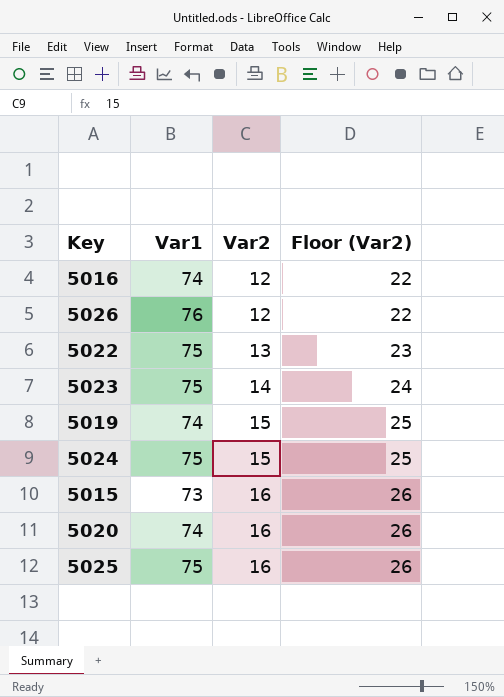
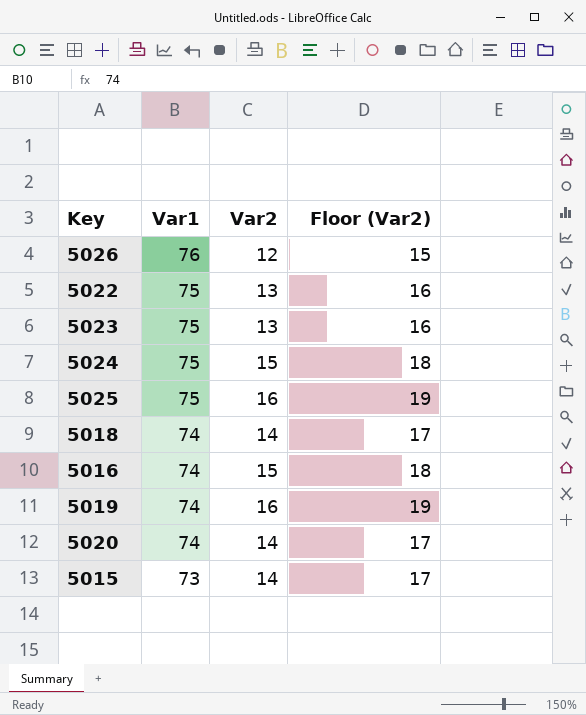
row order: Var2 ascending -> Var1 descending
column Floor (Var2) | formula: [Var2] + 10 -> [Var2] + 3
5023 | Var2: 14 -> 13
row 5018: none -> 74 | 14 | 17
5016 | Var2: 12 -> 15
5019 | Var2: 15 -> 16
5020 | Var2: 16 -> 14
5015 | Var2: 16 -> 14

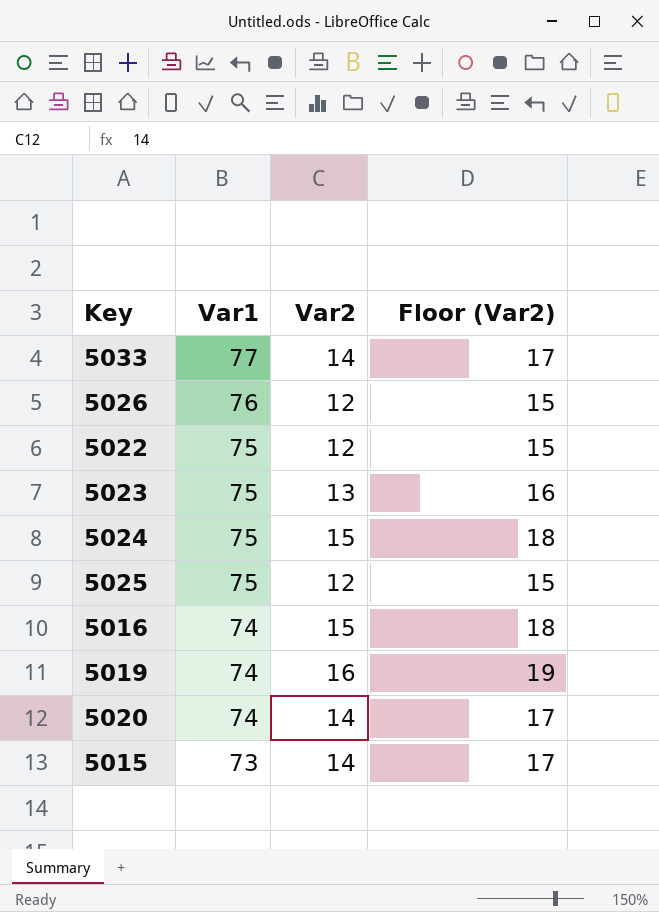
row 5018: 74 | 14 | 17 -> none
row 5033: none -> 77 | 14 | 17
5022 | Var2: 13 -> 12
5022 | Floor (Var2): 16 -> 15
5025 | Var2: 16 -> 12
5025 | Floor (Var2): 19 -> 15

